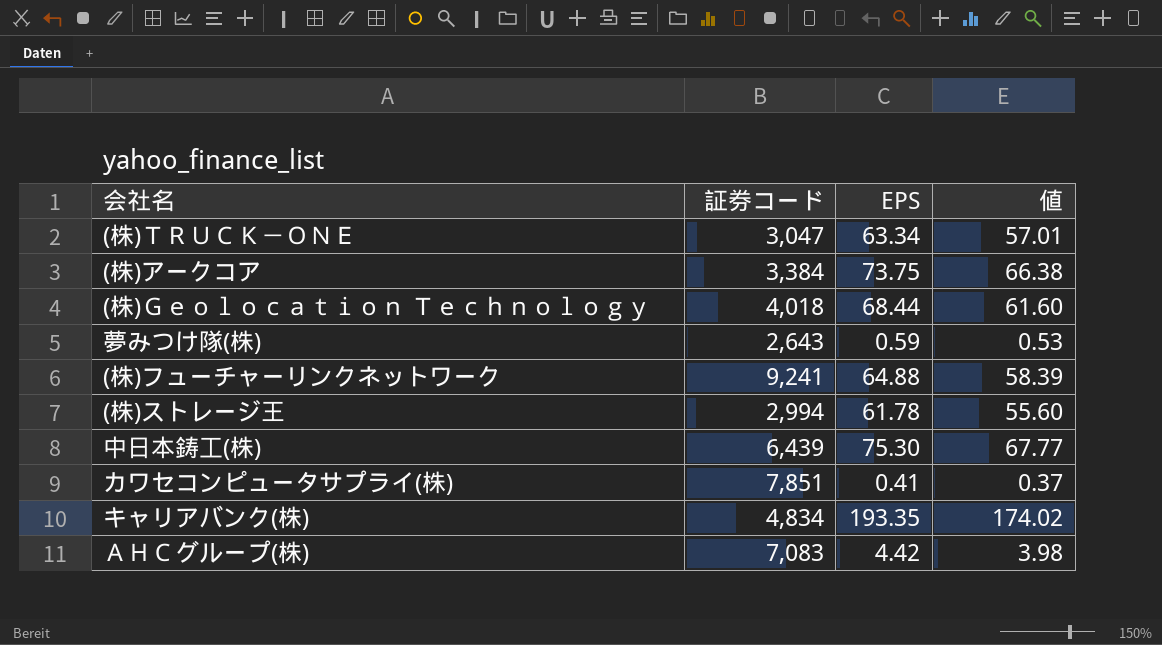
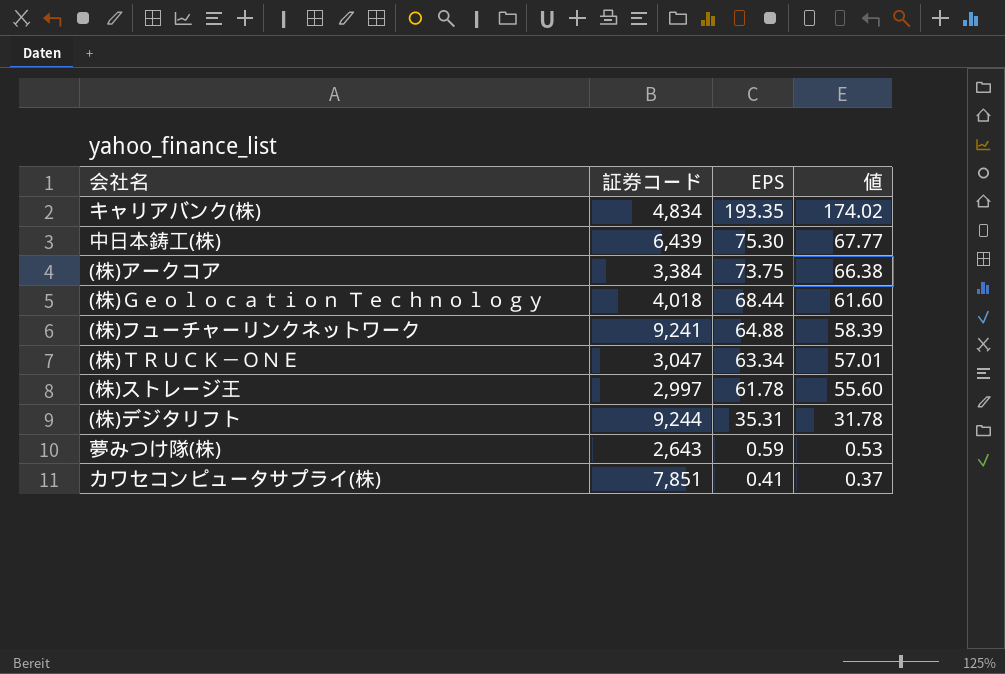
row order: none -> EPS descending
row ＡＨＣグループ(株): 7,083 | 4.42 | 3.98 -> none
(株)ストレージ王 | 証券コード: 2,994 -> 2,997
row (株)デジタリフト: none -> 9,244 | 35.31 | 31.78

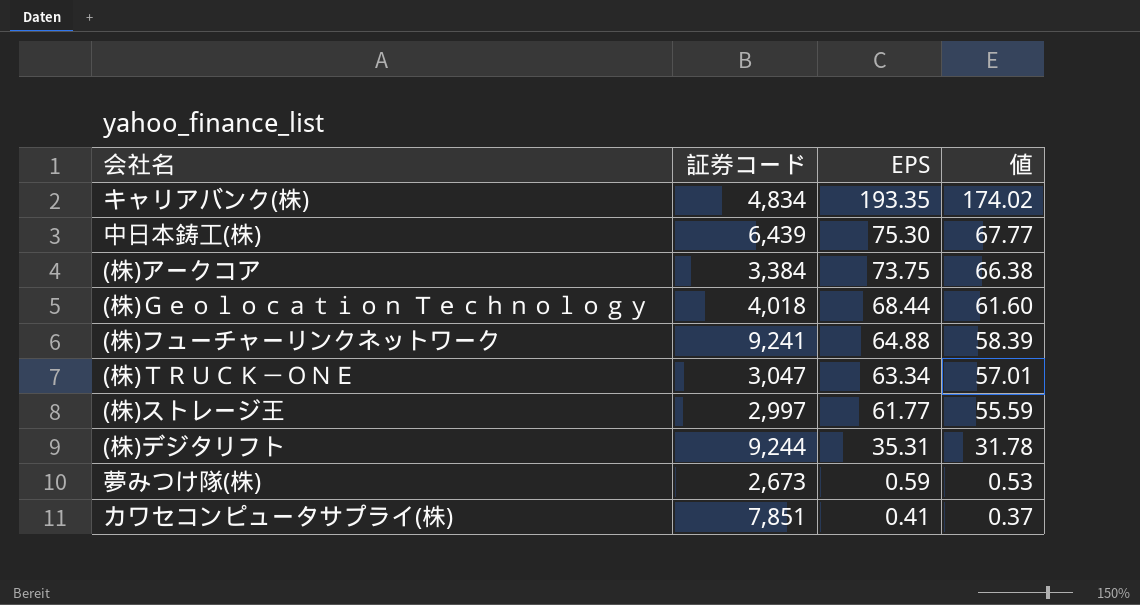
(株)ストレージ王 | EPS: 61.78 -> 61.77
(株)ストレージ王 | 値: 55.60 -> 55.59
夢みつけ隊(株) | 証券コード: 2,643 -> 2,673

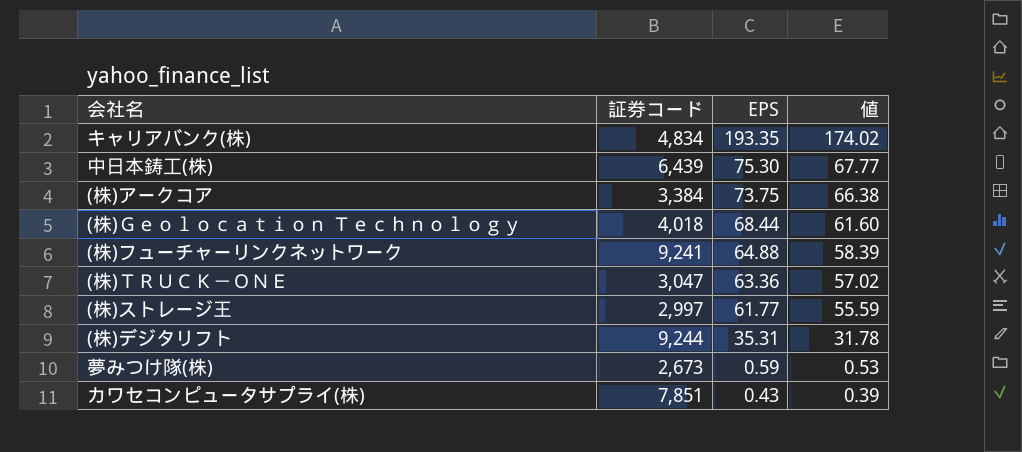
(株)ＴＲＵＣＫ－ＯＮＥ | EPS: 63.34 -> 63.36
(株)ＴＲＵＣＫ－ＯＮＥ | 値: 57.01 -> 57.02
カワセコンピュータサプライ(株) | EPS: 0.41 -> 0.43
カワセコンピュータサプライ(株) | 値: 0.37 -> 0.39

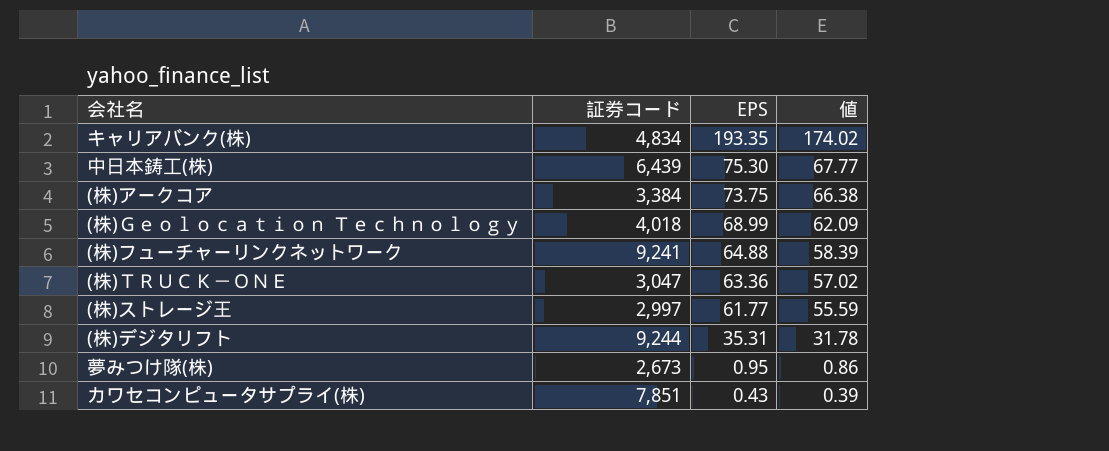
(株)Ｇｅｏｌｏｃａｔｉｏｎ Ｔｅｃｈｎｏｌｏｇｙ | EPS: 68.44 -> 68.99
(株)Ｇｅｏｌｏｃａｔｉｏｎ Ｔｅｃｈｎｏｌｏｇｙ | 値: 61.60 -> 62.09
夢みつけ隊(株) | EPS: 0.59 -> 0.95
夢みつけ隊(株) | 値: 0.53 -> 0.86

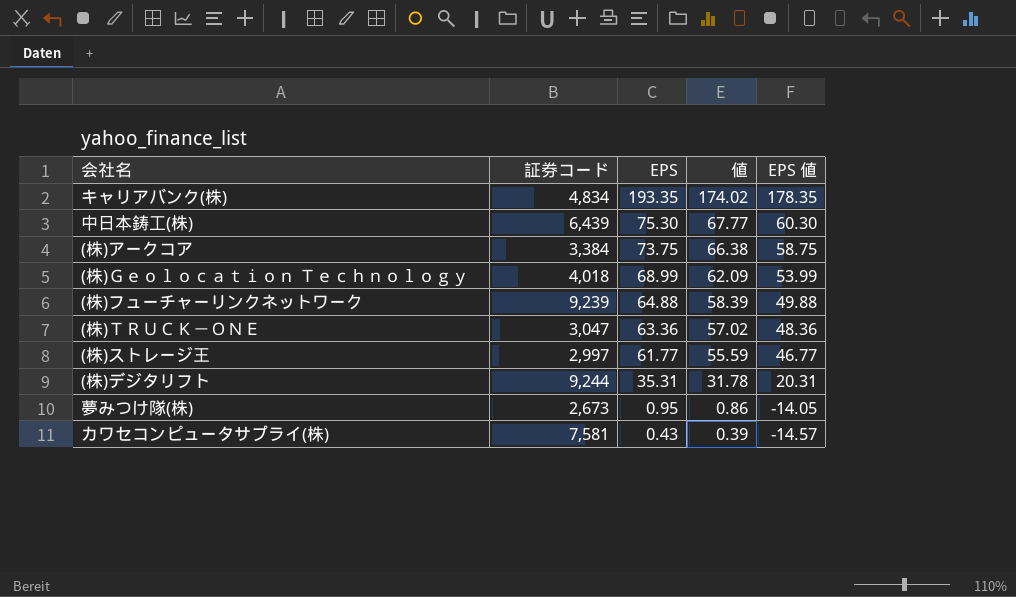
column EPS 値 | formula: none -> [EPS] - 15
(株)フューチャーリンクネットワーク | 証券コード: 9,241 -> 9,239
カワセコンピュータサプライ(株) | 証券コード: 7,851 -> 7,581

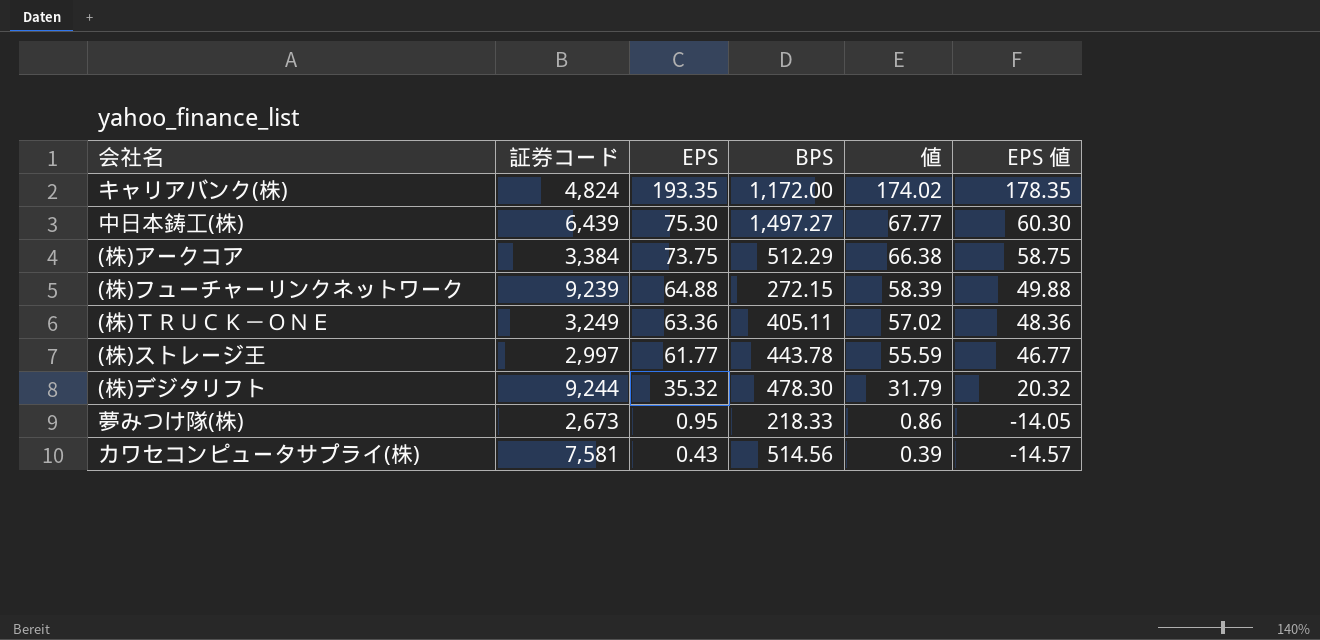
column BPS | position: none -> 4
row (株)Ｇｅｏｌｏｃａｔｉｏｎ Ｔｅｃｈｎｏｌｏｇｙ: 4,018 | 68.99 | 62.09 | 53.99 -> none
キャリアバンク(株) | 証券コード: 4,834 -> 4,824
(株)ＴＲＵＣＫ－ＯＮＥ | 証券コード: 3,047 -> 3,249
(株)デジタリフト | EPS: 35.31 -> 35.32
(株)デジタリフト | 値: 31.78 -> 31.79
(株)デジタリフト | EPS 値: 20.31 -> 20.32

